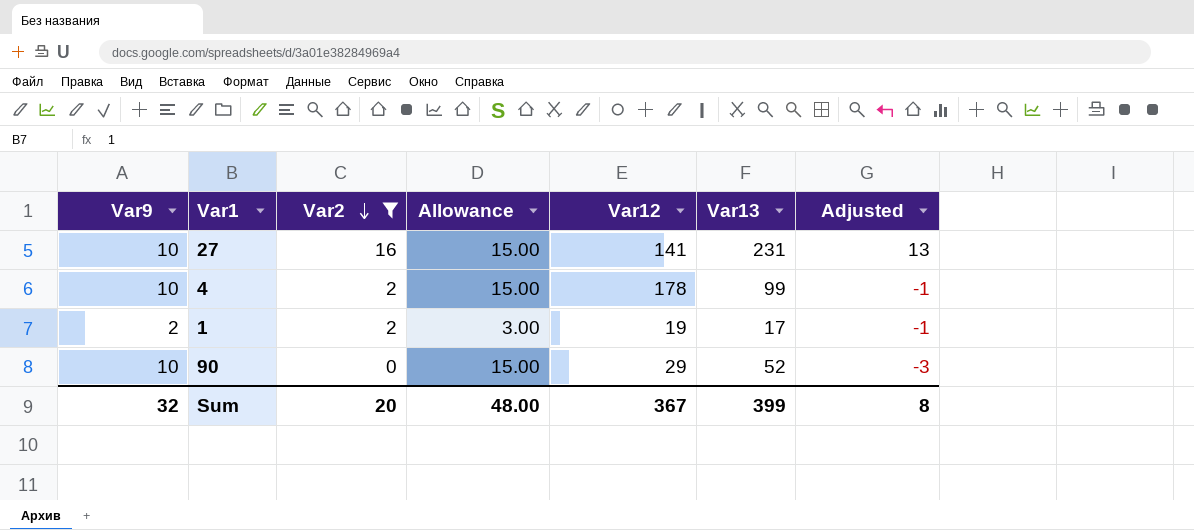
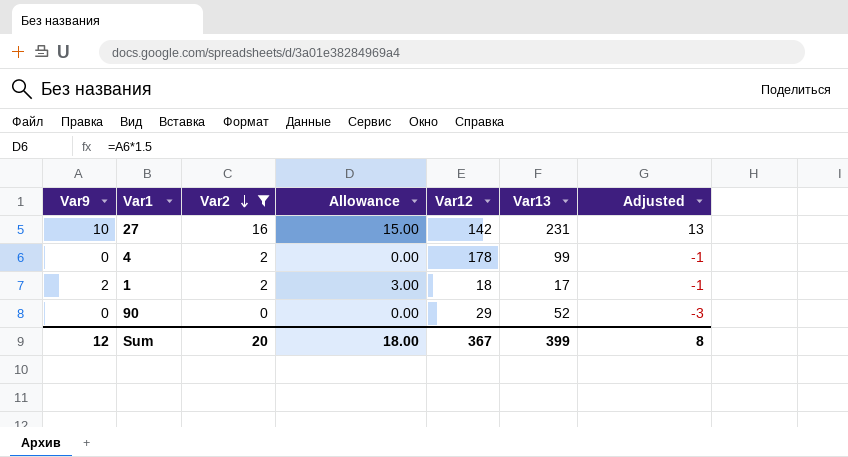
27 | Var12: 141 -> 142
4 | Var9: 10 -> 0
4 | Allowance: 15.00 -> 0.00
1 | Var12: 19 -> 18
90 | Var9: 10 -> 0
90 | Allowance: 15.00 -> 0.00
Sum | Var9: 32 -> 12
Sum | Allowance: 48.00 -> 18.00

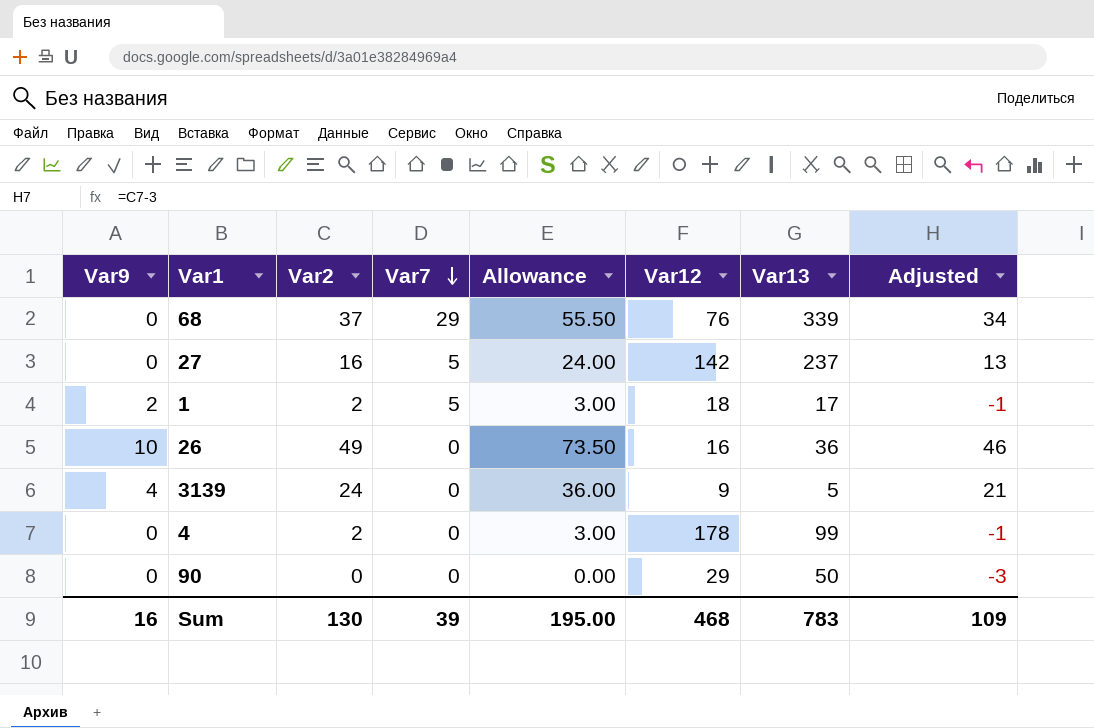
filter: Var2 <= 16 -> none
row order: Var2 descending -> Var7 descending
column Var7 | position: none -> 4
column Allowance | formula: [Var9] * 1.5 -> [Var2] * 1.5
27 | Var9: 10 -> 0
27 | Var13: 231 -> 237
90 | Var13: 52 -> 50
Sum | Var9: 12 -> 16
Sum | Var2: 20 -> 130
Sum | Allowance: 18.00 -> 195.00
Sum | Var12: 367 -> 468
Sum | Var13: 399 -> 783
Sum | Adjusted: 8 -> 109

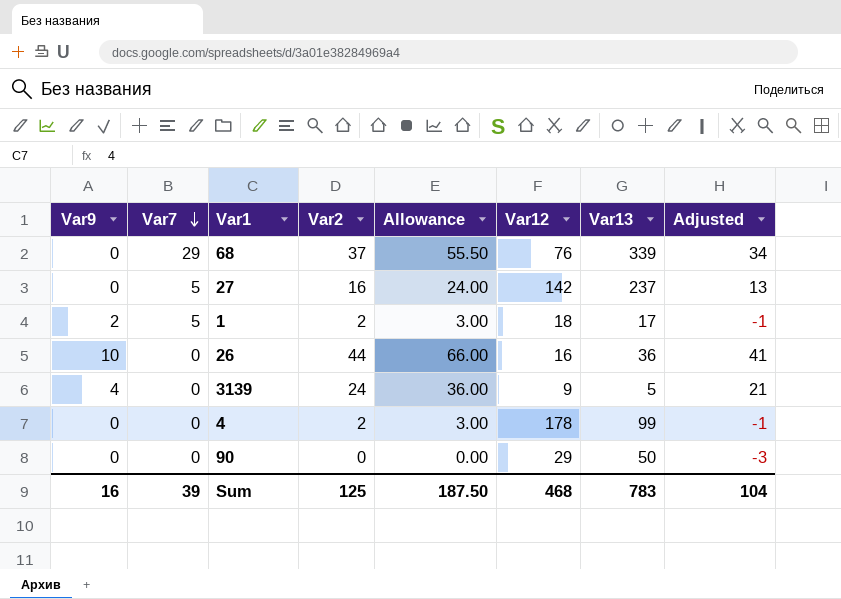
column Var7 | position: 4 -> 2
26 | Var2: 49 -> 44
26 | Allowance: 73.50 -> 66.00
26 | Adjusted: 46 -> 41
Sum | Var2: 130 -> 125
Sum | Allowance: 195.00 -> 187.50
Sum | Adjusted: 109 -> 104

